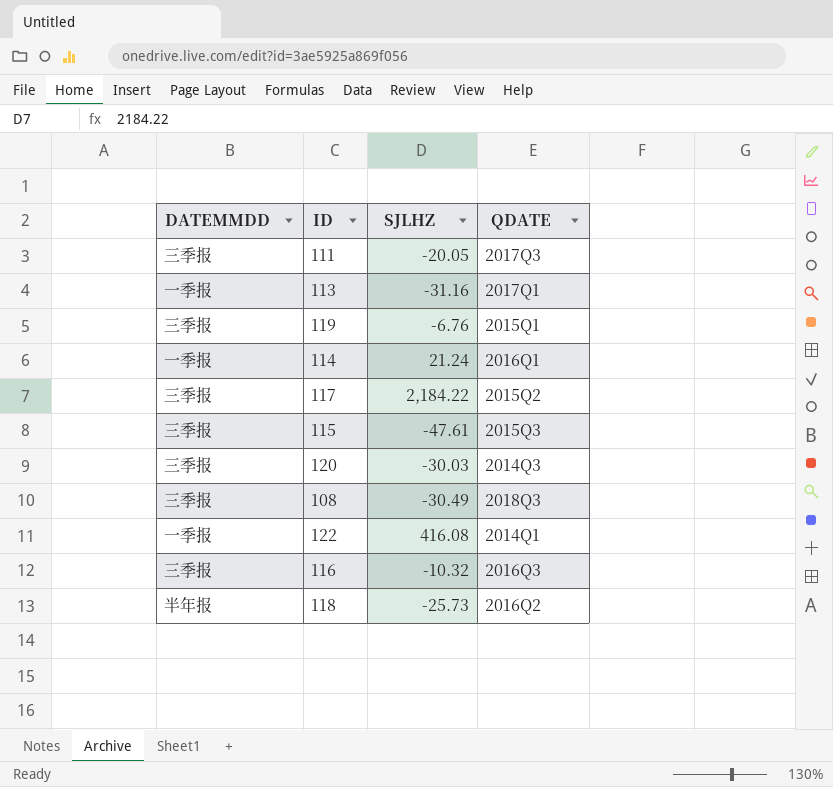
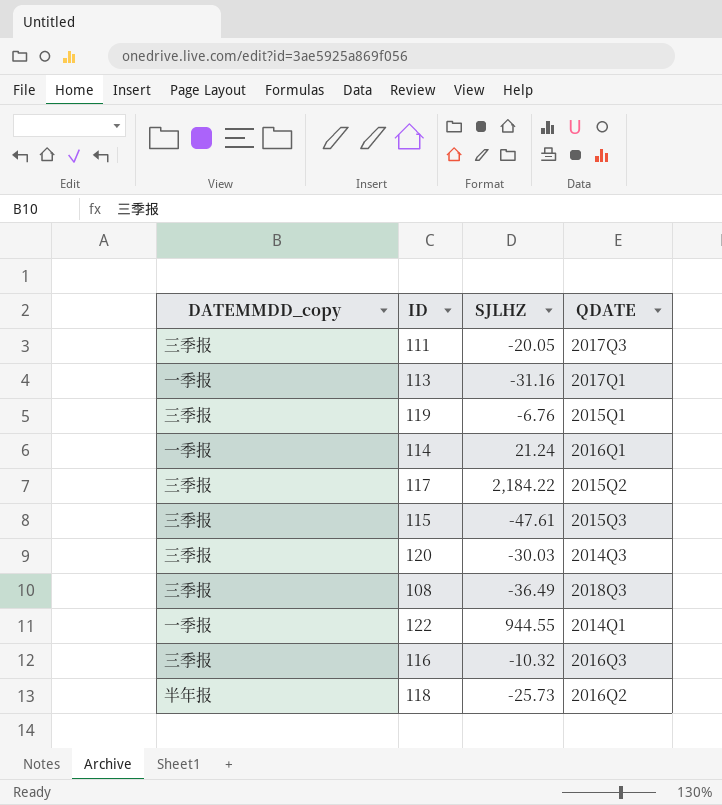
column name: DATEMMDD -> DATEMMDD_copy
108 | SJLHZ: -30.49 -> -36.49
122 | SJLHZ: 416.08 -> 944.55

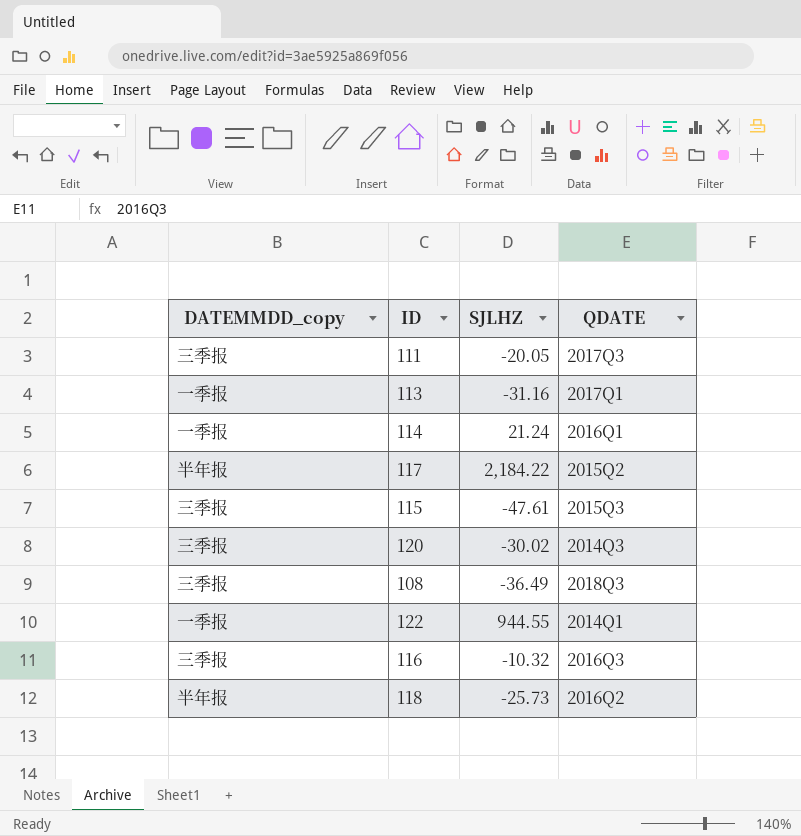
row 119: 三季报 | -6.76 | 2015Q1 -> none
117 | DATEMMDD_copy: 三季报 -> 半年报
120 | SJLHZ: -30.03 -> -30.02

